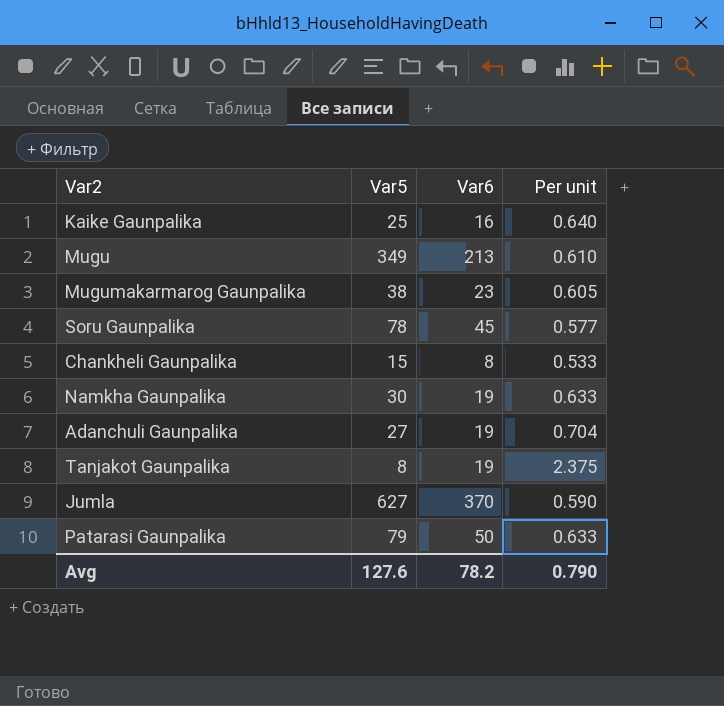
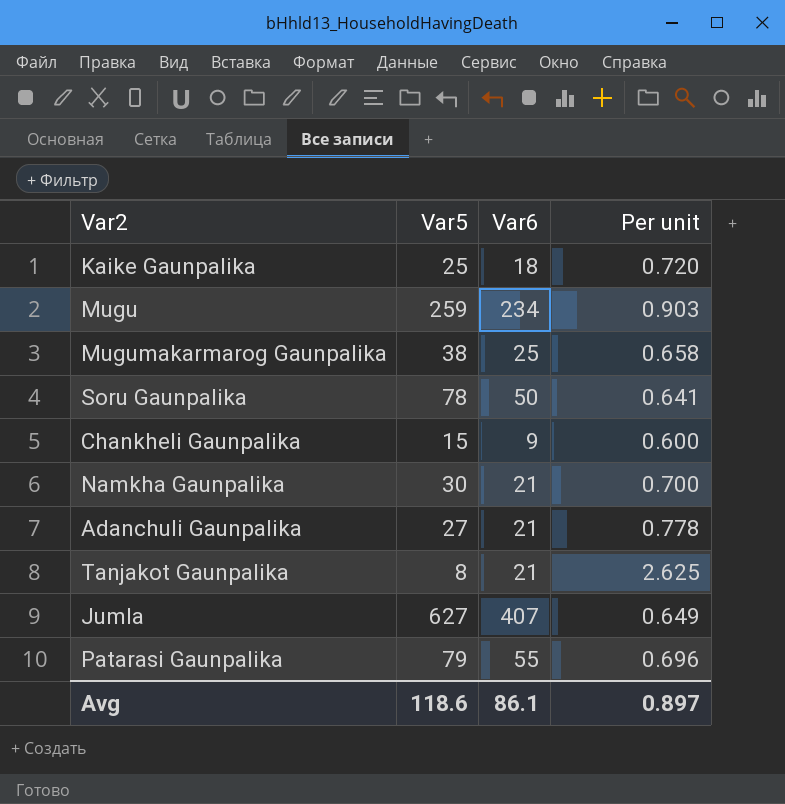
Kaike Gaunpalika | Var6: 16 -> 18
Kaike Gaunpalika | Per unit: 0.640 -> 0.720
Mugu | Var5: 349 -> 259
Mugu | Var6: 213 -> 234
Mugu | Per unit: 0.610 -> 0.903
Mugumakarmarog Gaunpalika | Var6: 23 -> 25
Mugumakarmarog Gaunpalika | Per unit: 0.605 -> 0.658
Soru Gaunpalika | Var6: 45 -> 50
Soru Gaunpalika | Per unit: 0.577 -> 0.641
Chankheli Gaunpalika | Var6: 8 -> 9
Chankheli Gaunpalika | Per unit: 0.533 -> 0.600
Namkha Gaunpalika | Var6: 19 -> 21
Namkha Gaunpalika | Per unit: 0.633 -> 0.700
Adanchuli Gaunpalika | Var6: 19 -> 21
Adanchuli Gaunpalika | Per unit: 0.704 -> 0.778
Tanjakot Gaunpalika | Var6: 19 -> 21
Tanjakot Gaunpalika | Per unit: 2.375 -> 2.625
Jumla | Var6: 370 -> 407
Jumla | Per unit: 0.590 -> 0.649
Patarasi Gaunpalika | Var6: 50 -> 55
Patarasi Gaunpalika | Per unit: 0.633 -> 0.696
Avg | Var5: 127.6 -> 118.6
Avg | Var6: 78.2 -> 86.1
Avg | Per unit: 0.790 -> 0.897

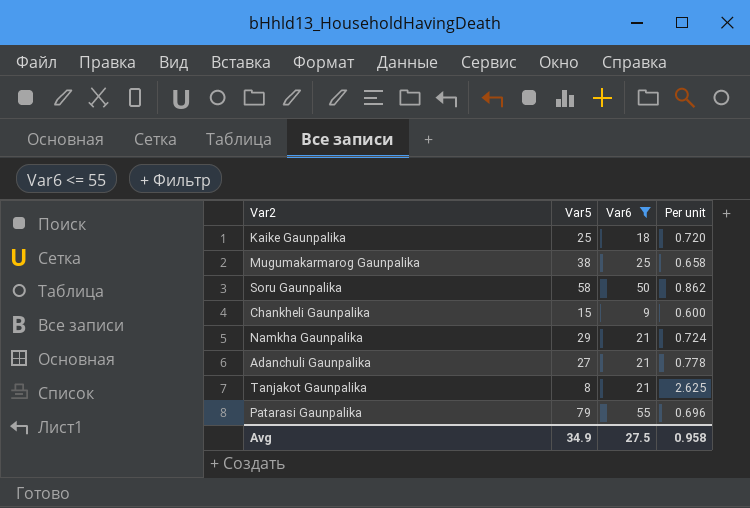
filter: none -> Var6 <= 55
Soru Gaunpalika | Var5: 78 -> 58
Soru Gaunpalika | Per unit: 0.641 -> 0.862
Namkha Gaunpalika | Var5: 30 -> 29
Namkha Gaunpalika | Per unit: 0.700 -> 0.724
Avg | Var5: 118.6 -> 34.9
Avg | Var6: 86.1 -> 27.5
Avg | Per unit: 0.897 -> 0.958

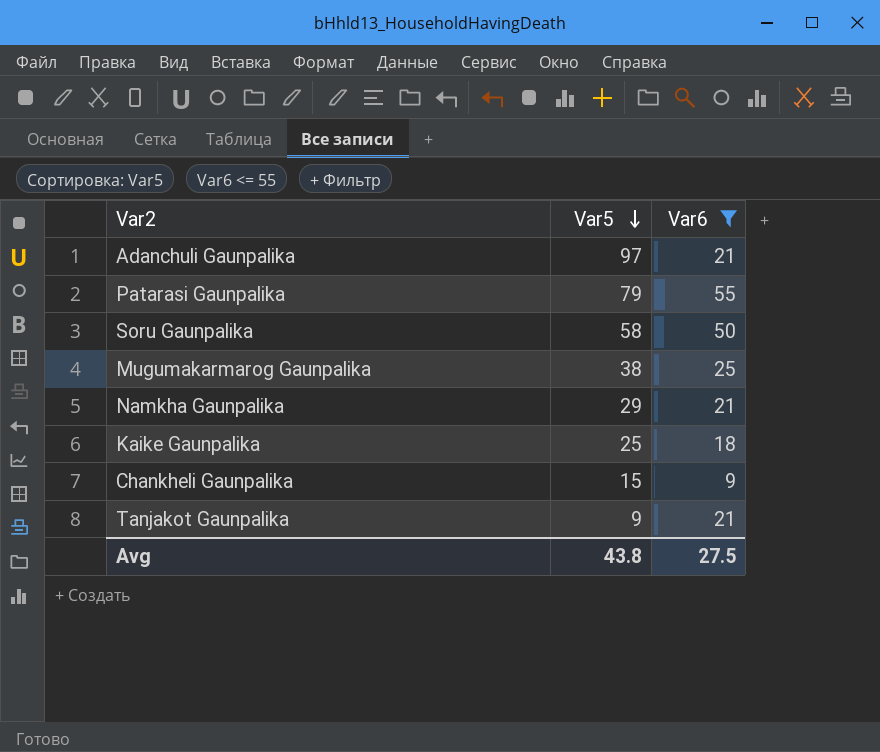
row order: none -> Var5 descending
column Per unit | formula: [Var6] / [Var5] -> none
Adanchuli Gaunpalika | Var5: 27 -> 97
Tanjakot Gaunpalika | Var5: 8 -> 9
Avg | Var5: 34.9 -> 43.8

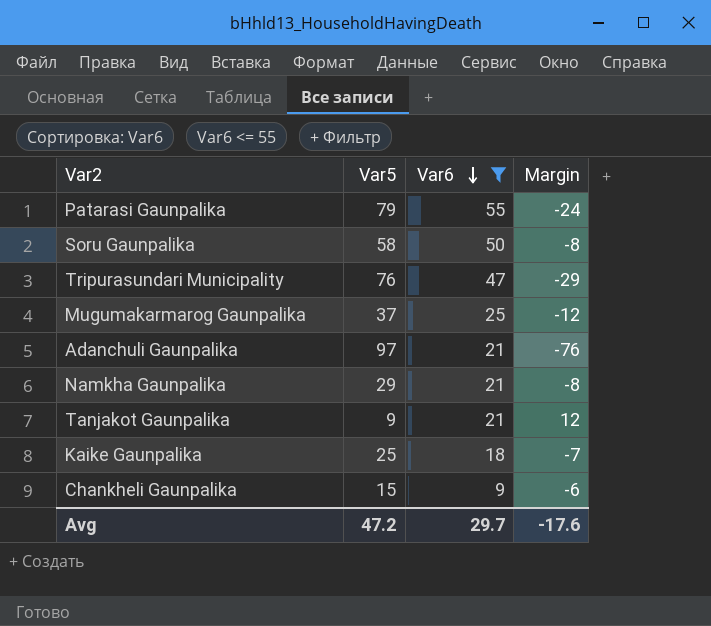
row order: Var5 descending -> Var6 descending
column Margin | formula: none -> [Var6] - [Var5]
row Tripurasundari Municipality: none -> 76 | 47 | -29
Mugumakarmarog Gaunpalika | Var5: 38 -> 37
Avg | Var5: 43.8 -> 47.2
Avg | Var6: 27.5 -> 29.7

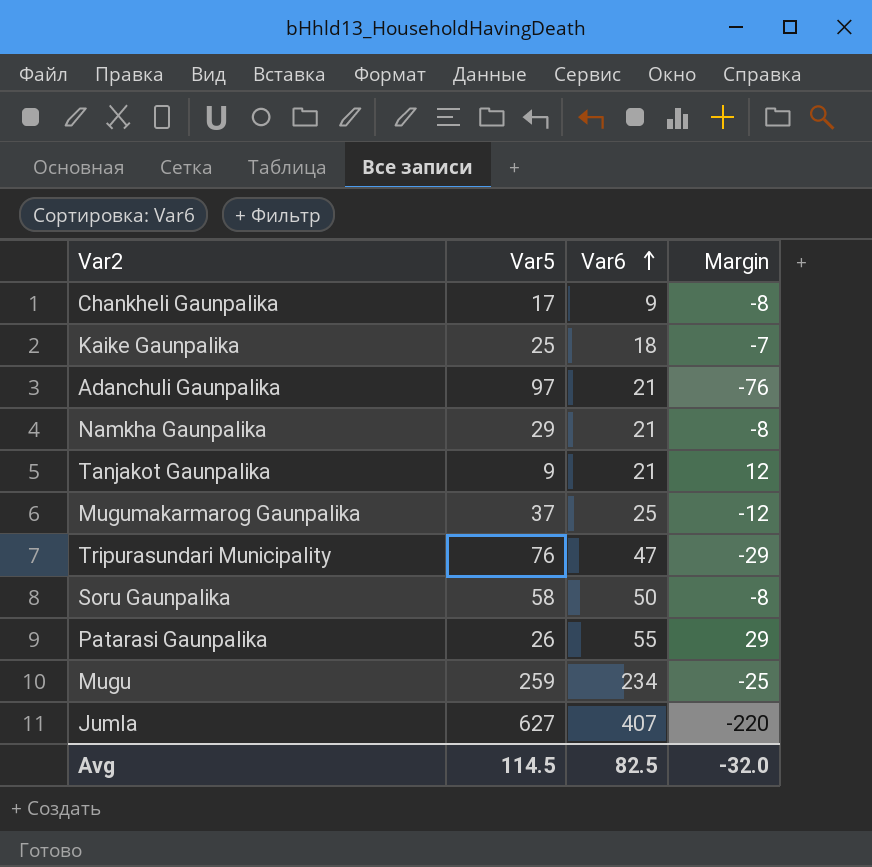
filter: Var6 <= 55 -> none
row order: Var6 descending -> Var6 ascending
Chankheli Gaunpalika | Var5: 15 -> 17
Chankheli Gaunpalika | Margin: -6 -> -8
Patarasi Gaunpalika | Var5: 79 -> 26
Patarasi Gaunpalika | Margin: -24 -> 29
Avg | Var5: 47.2 -> 114.5
Avg | Var6: 29.7 -> 82.5
Avg | Margin: -17.6 -> -32.0

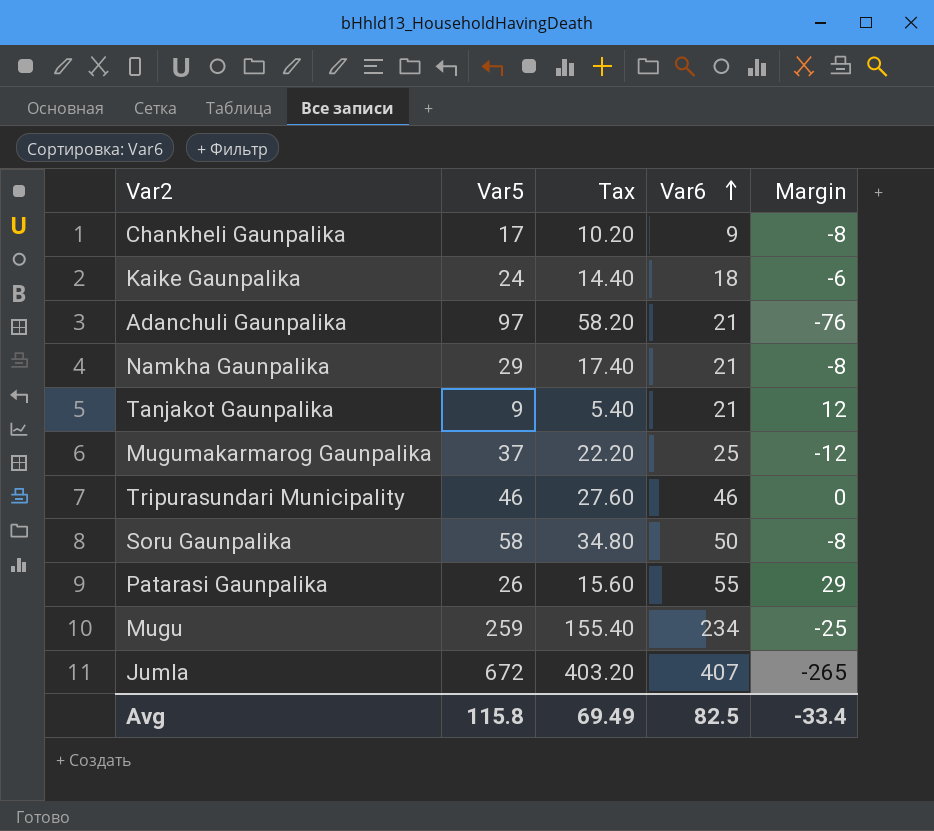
column Tax | formula: none -> [Var5] * 0.6
Kaike Gaunpalika | Var5: 25 -> 24
Kaike Gaunpalika | Margin: -7 -> -6
Tripurasundari Municipality | Var5: 76 -> 46
Tripurasundari Municipality | Var6: 47 -> 46
Tripurasundari Municipality | Margin: -29 -> 0
Jumla | Var5: 627 -> 672
Jumla | Margin: -220 -> -265
Avg | Var5: 114.5 -> 115.8
Avg | Margin: -32.0 -> -33.4

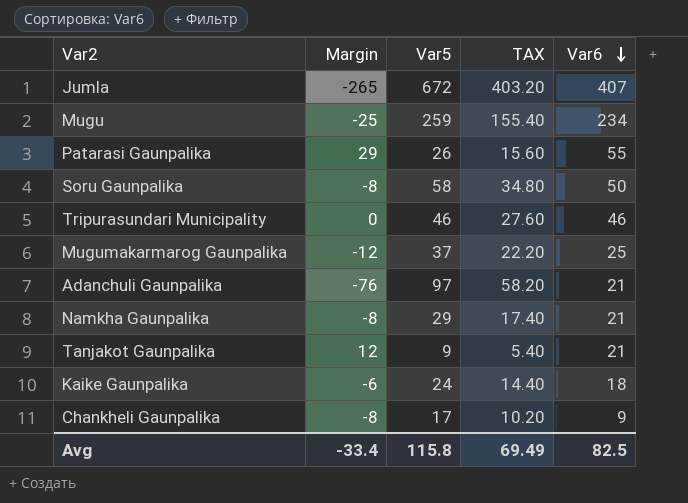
row order: Var6 ascending -> Var6 descending
column Margin | position: 5 -> 2
column name: Tax -> TAX

